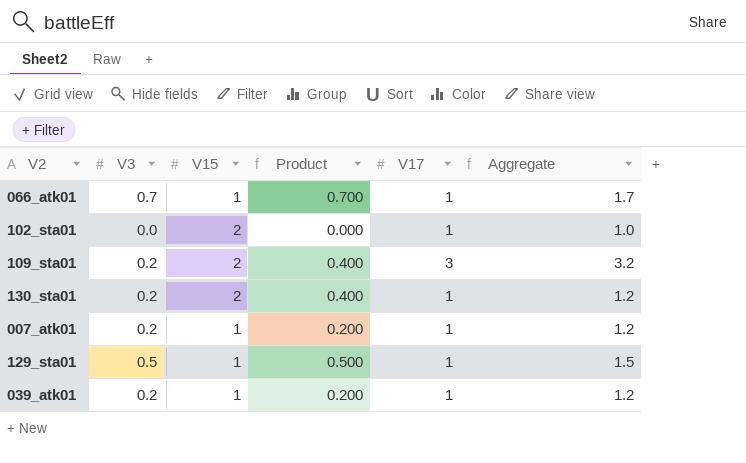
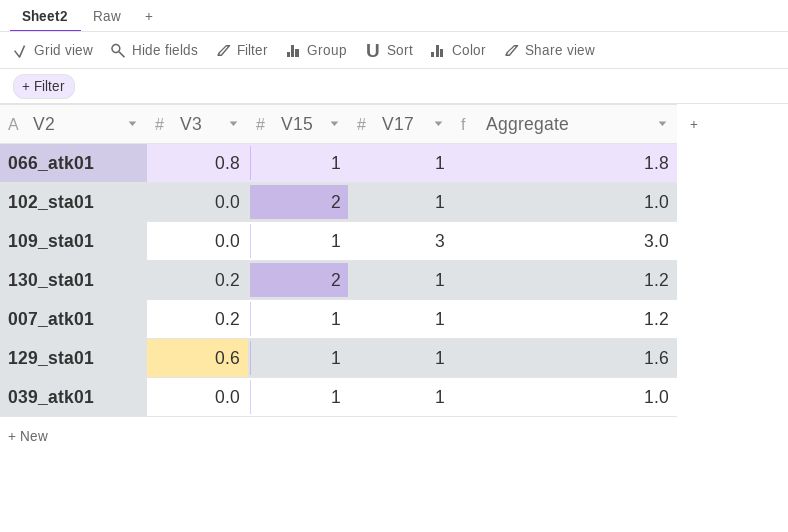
column Product | formula: [V3] * [V15] -> none
066_atk01 | V3: 0.7 -> 0.8
066_atk01 | Aggregate: 1.7 -> 1.8
109_sta01 | V3: 0.2 -> 0.0
109_sta01 | V15: 2 -> 1
109_sta01 | Aggregate: 3.2 -> 3.0
129_sta01 | V3: 0.5 -> 0.6
129_sta01 | Aggregate: 1.5 -> 1.6
039_atk01 | V3: 0.2 -> 0.0
039_atk01 | Aggregate: 1.2 -> 1.0

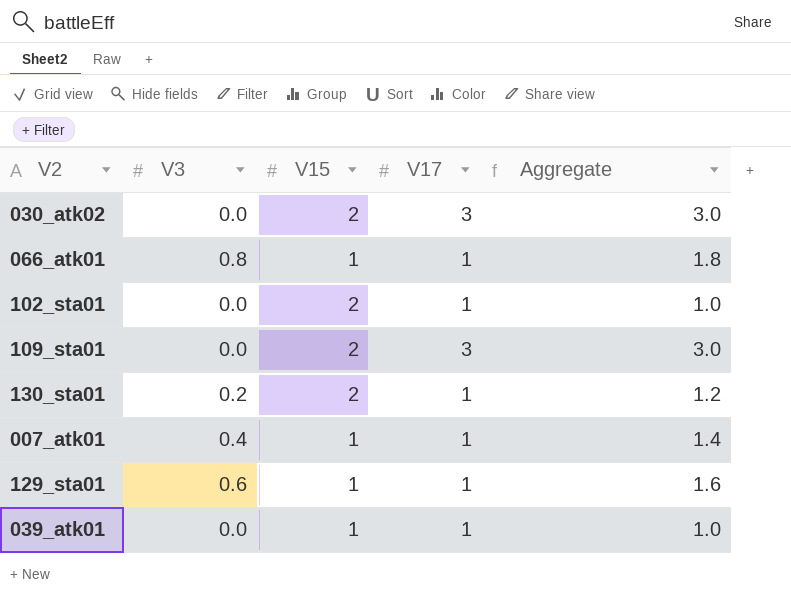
row 030_atk02: none -> 0.0 | 2 | 3 | 3.0
109_sta01 | V15: 1 -> 2
007_atk01 | V3: 0.2 -> 0.4
007_atk01 | Aggregate: 1.2 -> 1.4

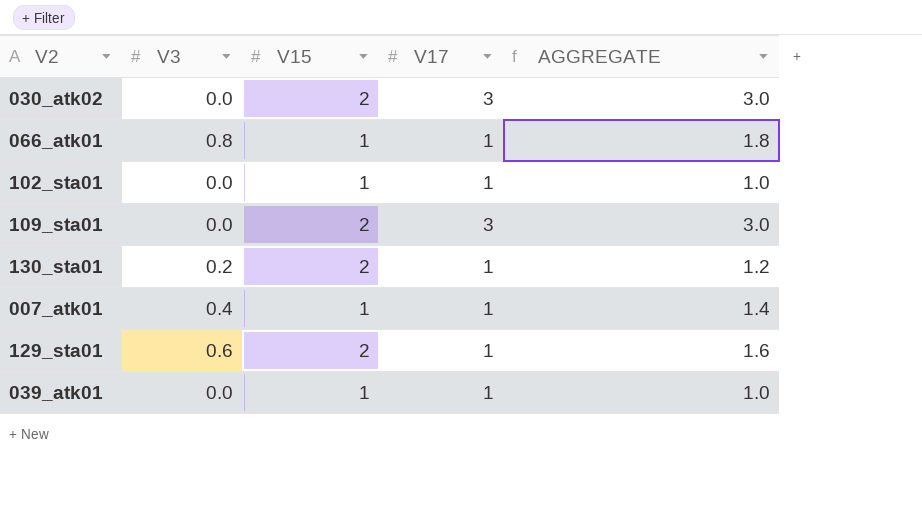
column name: Aggregate -> AGGREGATE
102_sta01 | V15: 2 -> 1
129_sta01 | V15: 1 -> 2

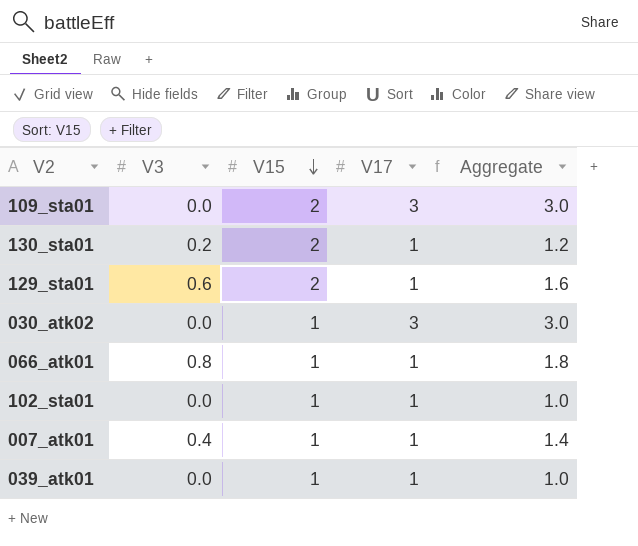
row order: none -> V15 descending
column name: AGGREGATE -> Aggregate
030_atk02 | V15: 2 -> 1

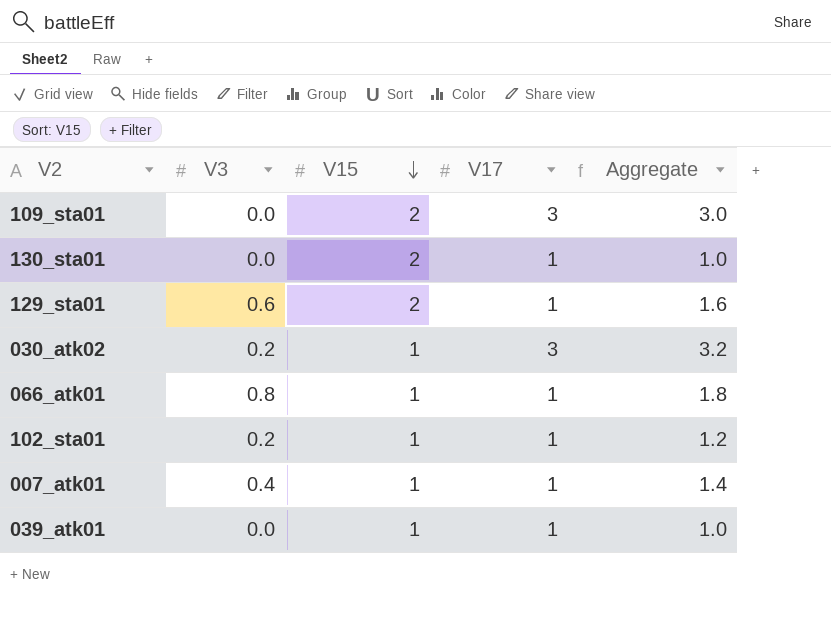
130_sta01 | V3: 0.2 -> 0.0
130_sta01 | Aggregate: 1.2 -> 1.0
030_atk02 | V3: 0.0 -> 0.2
030_atk02 | Aggregate: 3.0 -> 3.2
102_sta01 | V3: 0.0 -> 0.2
102_sta01 | Aggregate: 1.0 -> 1.2

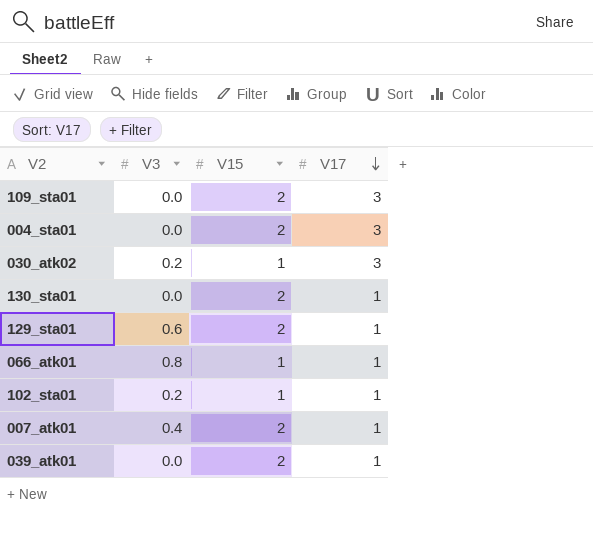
row order: V15 descending -> V17 descending
column Aggregate | formula: [V3] + [V17] -> none
row 004_sta01: none -> 0.0 | 2 | 3
007_atk01 | V15: 1 -> 2
039_atk01 | V15: 1 -> 2

